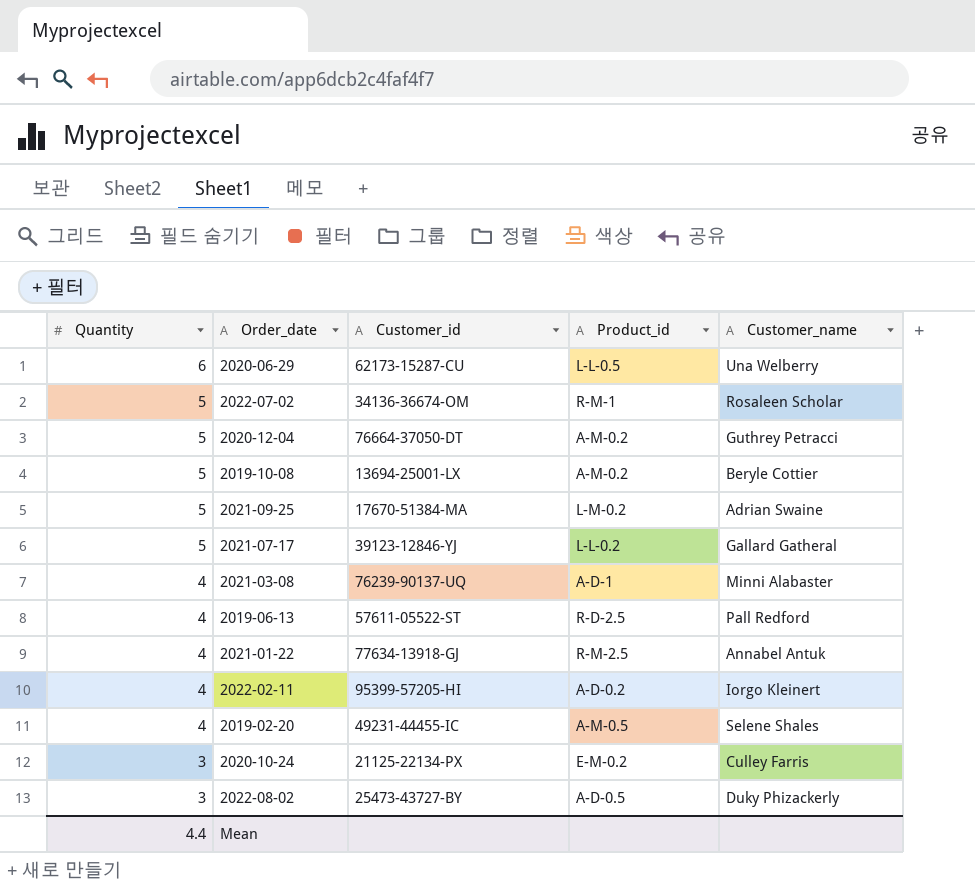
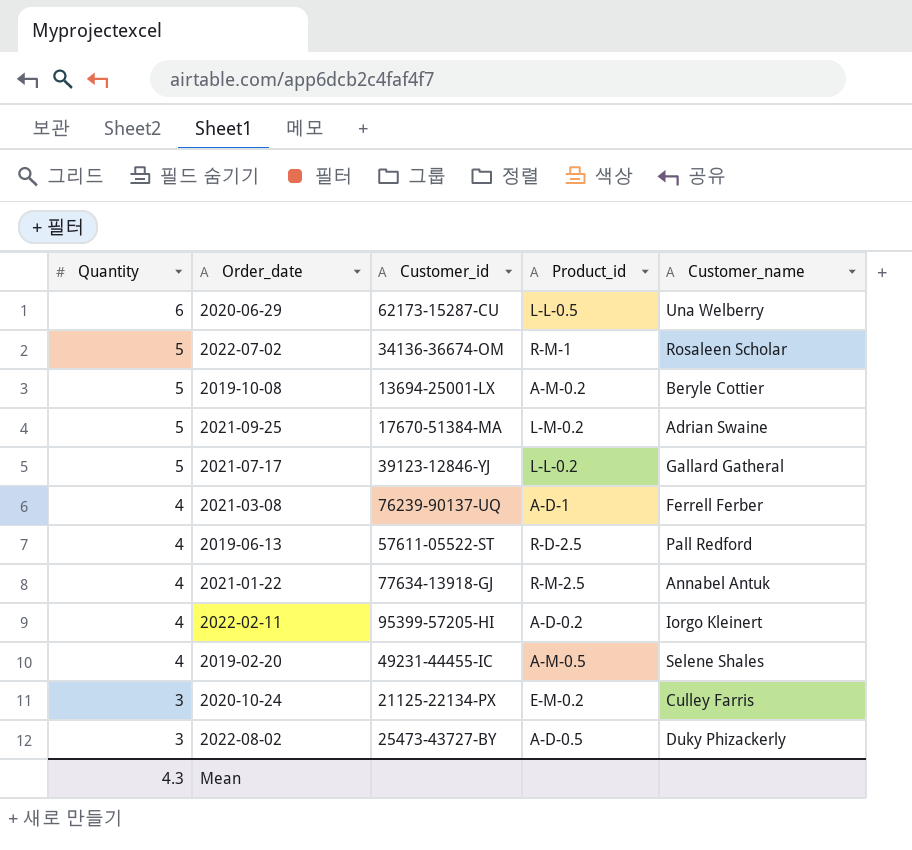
row 2020-12-04: 5 | 76664-37050-DT | A-M-0.2 | Guthrey Petracci -> none
2021-03-08 | Customer_name: Minni Alabaster -> Ferrell Ferber
Mean | Quantity: 4.4 -> 4.3

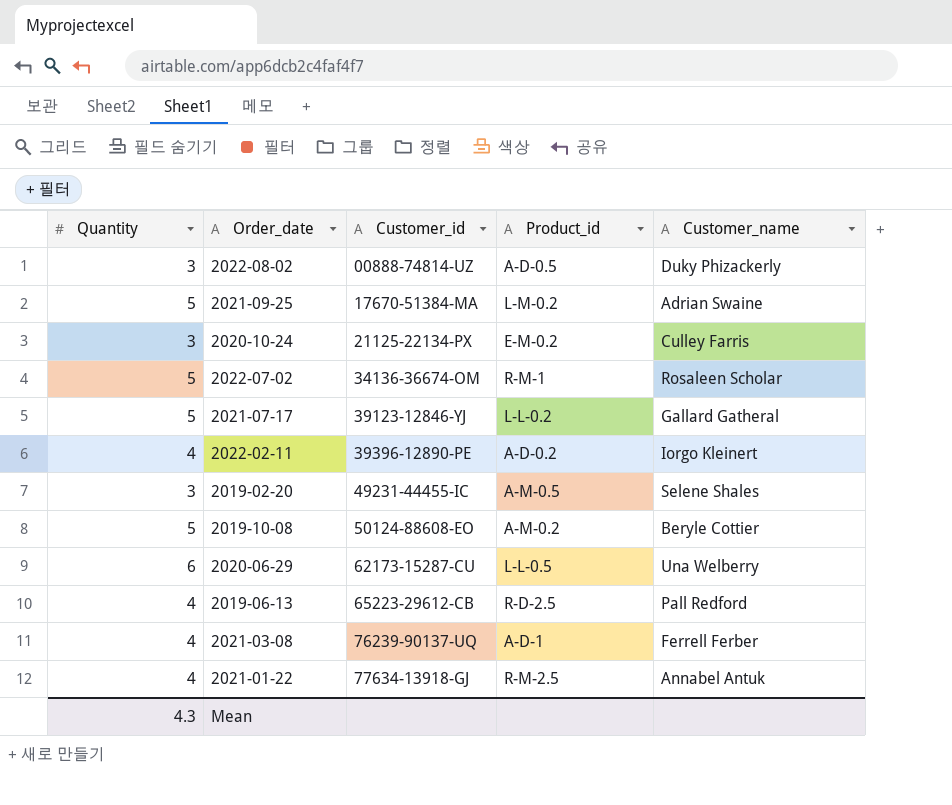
row order: Quantity descending -> Customer_id ascending
2022-08-02 | Customer_id: 25473-43727-BY -> 00888-74814-UZ
2022-02-11 | Customer_id: 95399-57205-HI -> 39396-12890-PE
2019-02-20 | Quantity: 4 -> 3
2019-10-08 | Customer_id: 13694-25001-LX -> 50124-88608-EO
2019-06-13 | Customer_id: 57611-05522-ST -> 65223-29612-CB

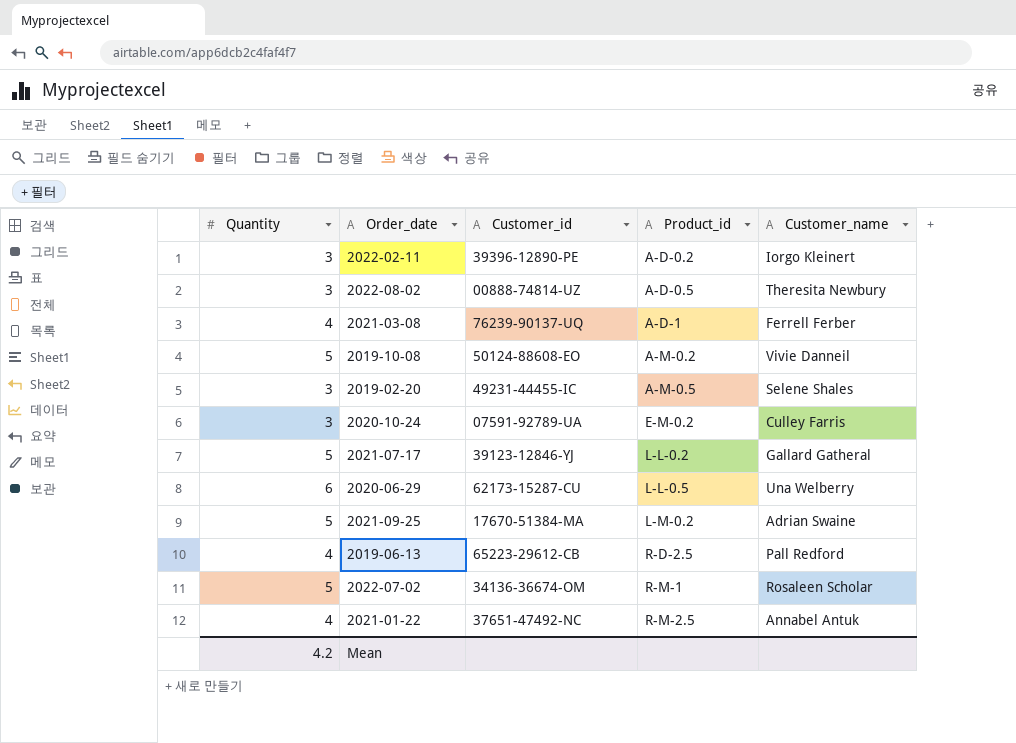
row order: Customer_id ascending -> Product_id ascending
2022-02-11 | Quantity: 4 -> 3
2022-08-02 | Customer_name: Duky Phizackerly -> Theresita Newbury
2019-10-08 | Customer_name: Beryle Cottier -> Vivie Danneil
2020-10-24 | Customer_id: 21125-22134-PX -> 07591-92789-UA
2021-01-22 | Customer_id: 77634-13918-GJ -> 37651-47492-NC
Mean | Quantity: 4.3 -> 4.2

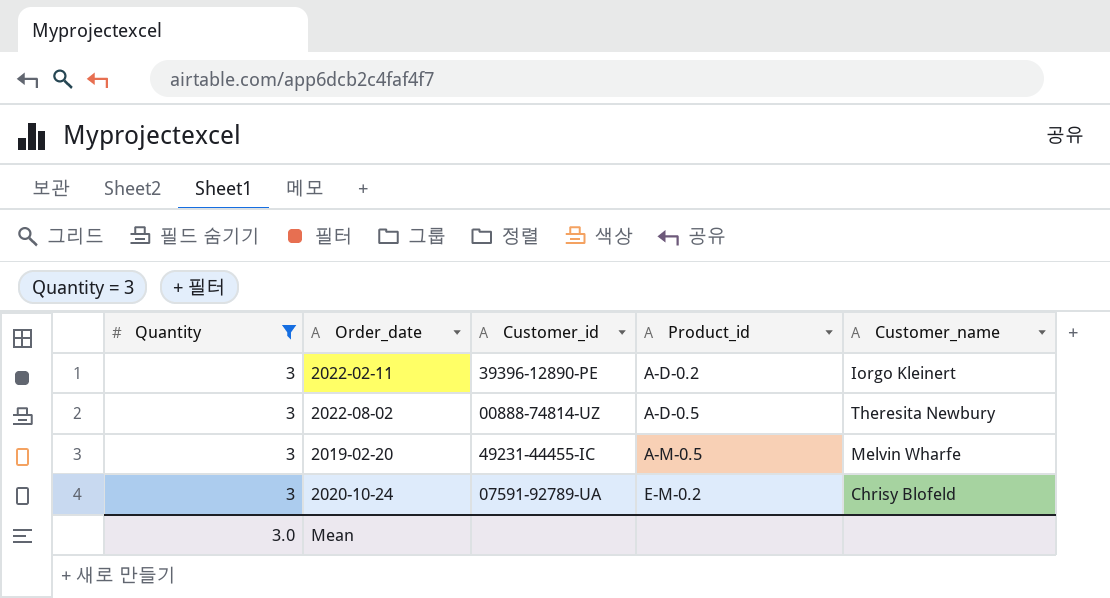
filter: none -> Quantity = 3
2019-02-20 | Customer_name: Selene Shales -> Melvin Wharfe
2020-10-24 | Customer_name: Culley Farris -> Chrisy Blofeld
Mean | Quantity: 4.2 -> 3.0

